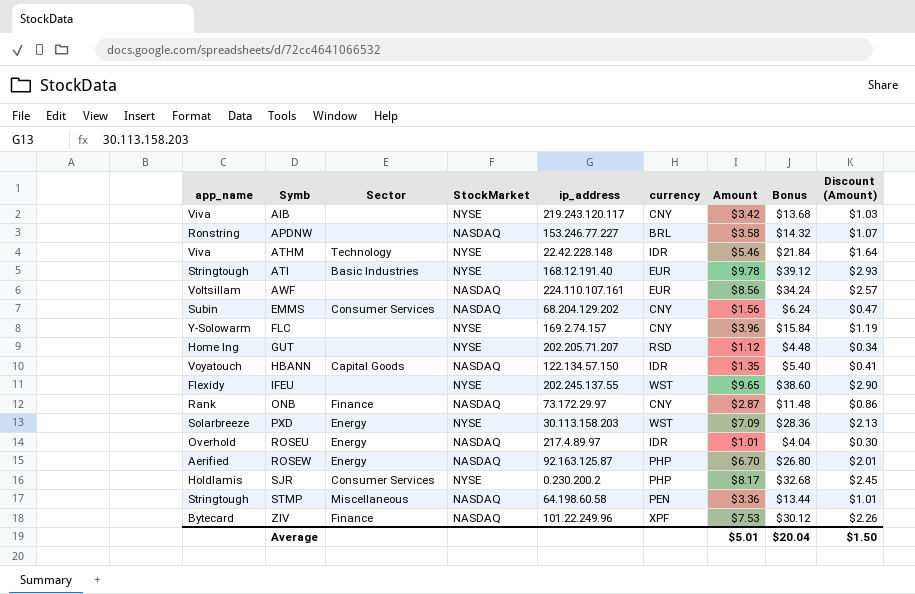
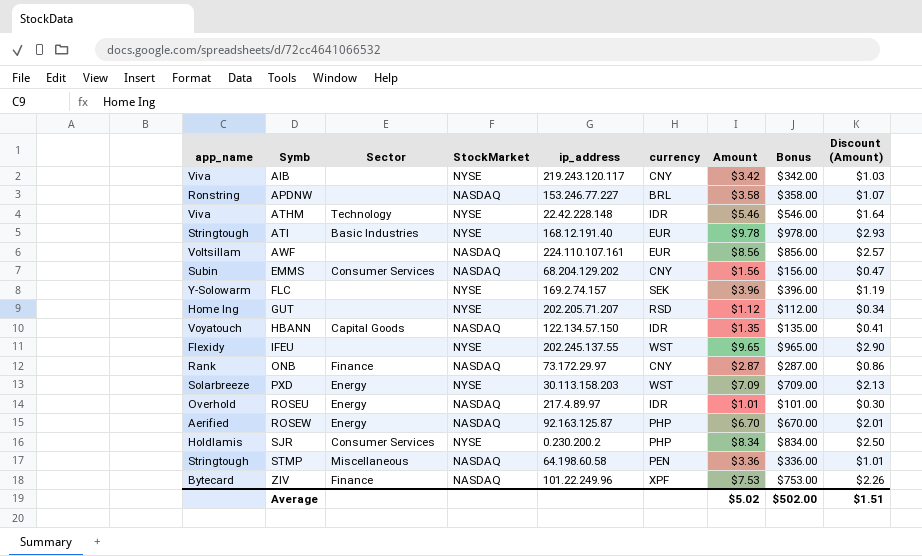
column Bonus | formula: [Amount] * 4 -> [Amount] * 100
FLC | currency: CNY -> SEK
SJR | Amount: $8.17 -> $8.34
SJR | Discount (Amount): $2.45 -> $2.50
Average | Amount: $5.01 -> $5.02
Average | Bonus: $20.04 -> $502.00
Average | Discount (Amount): $1.50 -> $1.51

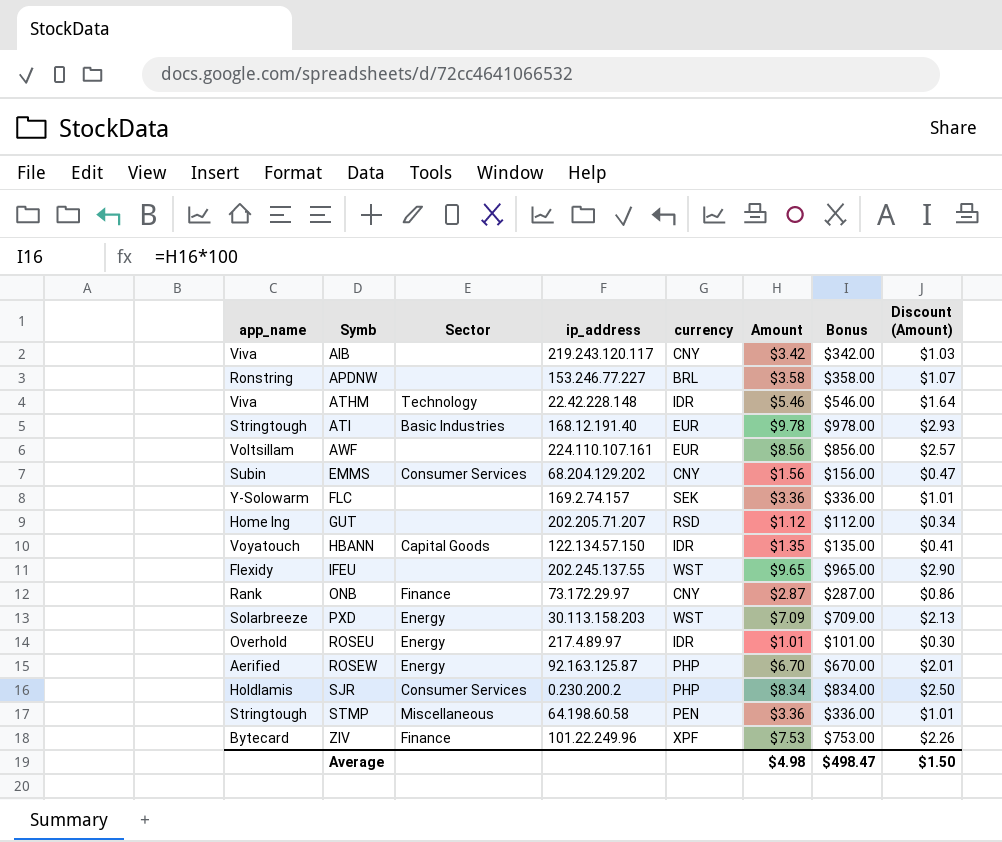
column StockMarket | position: 4 -> none
FLC | Amount: $3.96 -> $3.36
FLC | Bonus: $396.00 -> $336.00
FLC | Discount (Amount): $1.19 -> $1.01
Average | Amount: $5.02 -> $4.98
Average | Bonus: $502.00 -> $498.47
Average | Discount (Amount): $1.51 -> $1.50

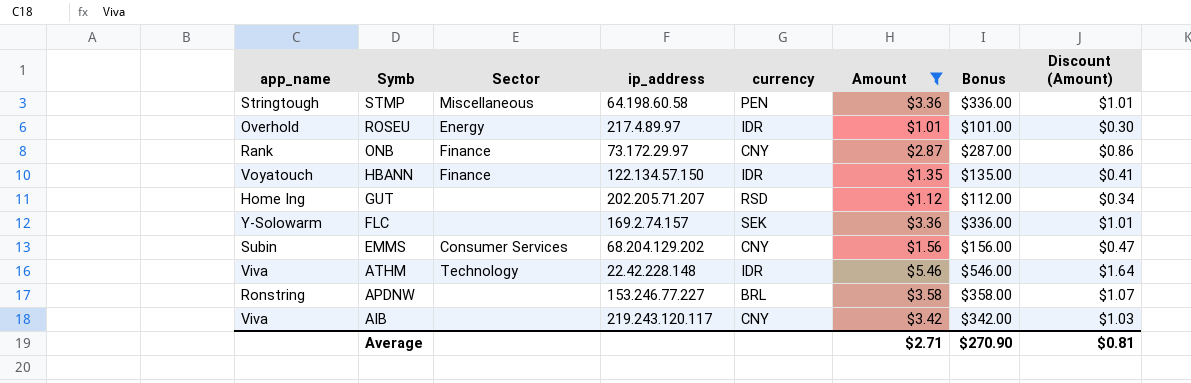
filter: none -> Amount <= $5.46
row order: Symb ascending -> Symb descending
HBANN | Sector: Capital Goods -> Finance
Average | Amount: $4.98 -> $2.71
Average | Bonus: $498.47 -> $270.90
Average | Discount (Amount): $1.50 -> $0.81

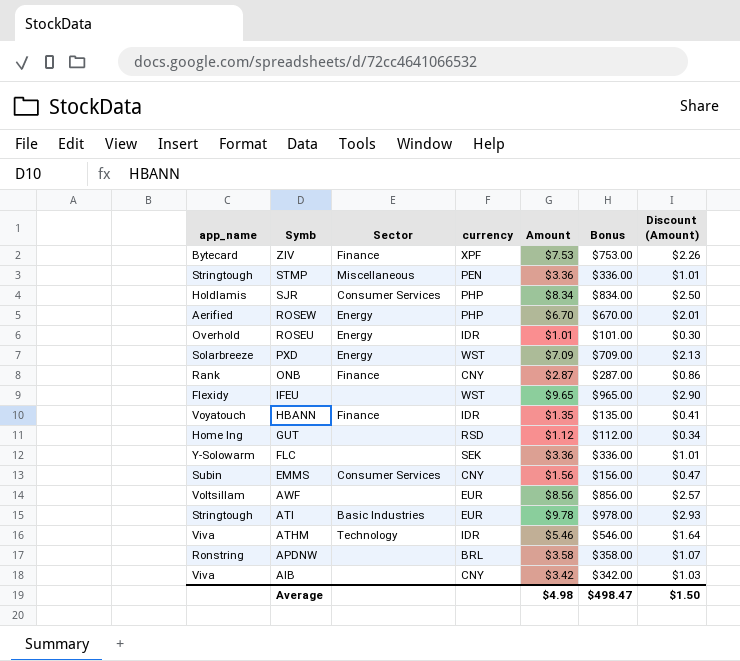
filter: Amount <= $5.46 -> none
column ip_address | position: 4 -> none
Average | Amount: $2.71 -> $4.98
Average | Bonus: $270.90 -> $498.47
Average | Discount (Amount): $0.81 -> $1.50

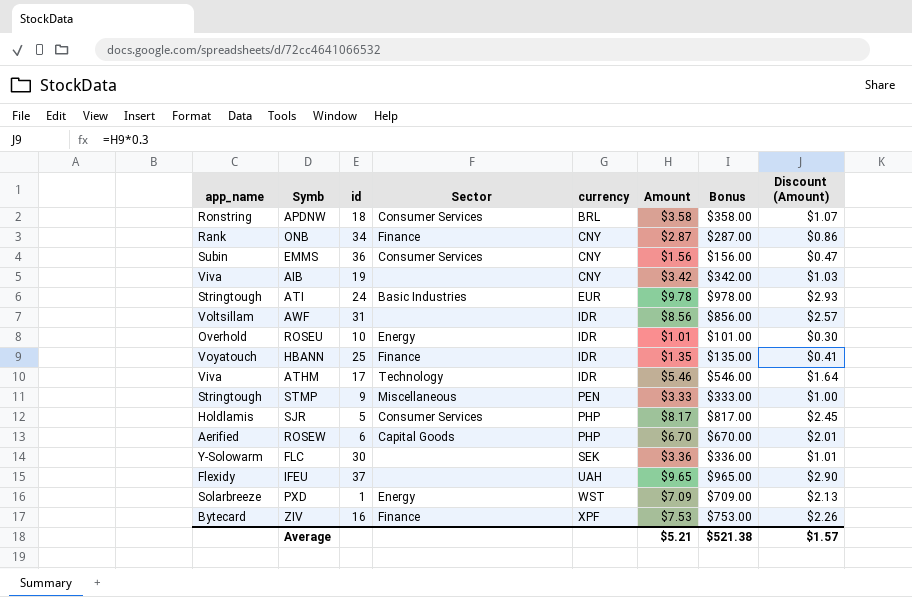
row order: Symb descending -> currency ascending
column id | position: none -> 3
row GUT: Home Ing | none | RSD | $1.12 | $112.00 | $0.34 -> none
APDNW | Sector: none -> Consumer Services
AWF | currency: EUR -> IDR
STMP | Amount: $3.36 -> $3.33
STMP | Bonus: $336.00 -> $333.00
STMP | Discount (Amount): $1.01 -> $1.00
SJR | Amount: $8.34 -> $8.17
SJR | Bonus: $834.00 -> $817.00
SJR | Discount (Amount): $2.50 -> $2.45
ROSEW | Sector: Energy -> Capital Goods
IFEU | currency: WST -> UAH
Average | Amount: $4.98 -> $5.21
Average | Bonus: $498.47 -> $521.38
Average | Discount (Amount): $1.50 -> $1.57

